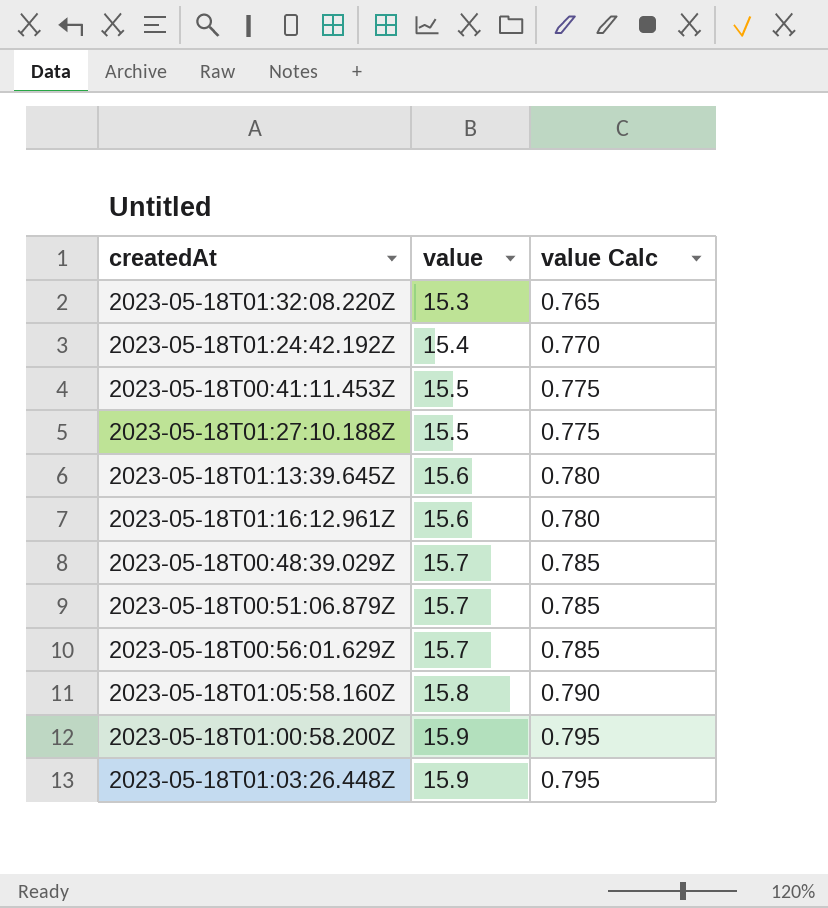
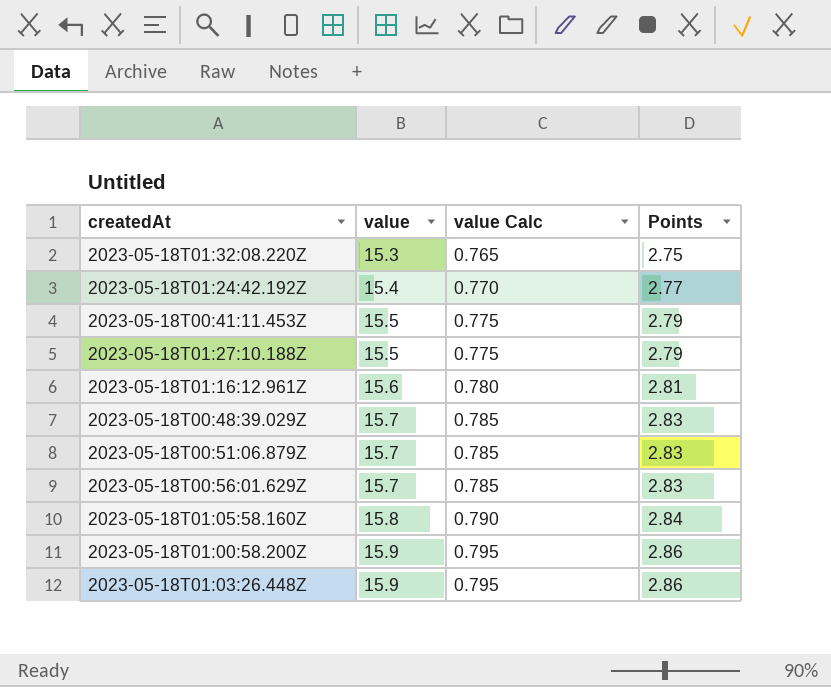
column Points | formula: none -> [value] * 0.18
row 2023-05-18T01:13:39.645Z: 15.6 | 0.780 -> none

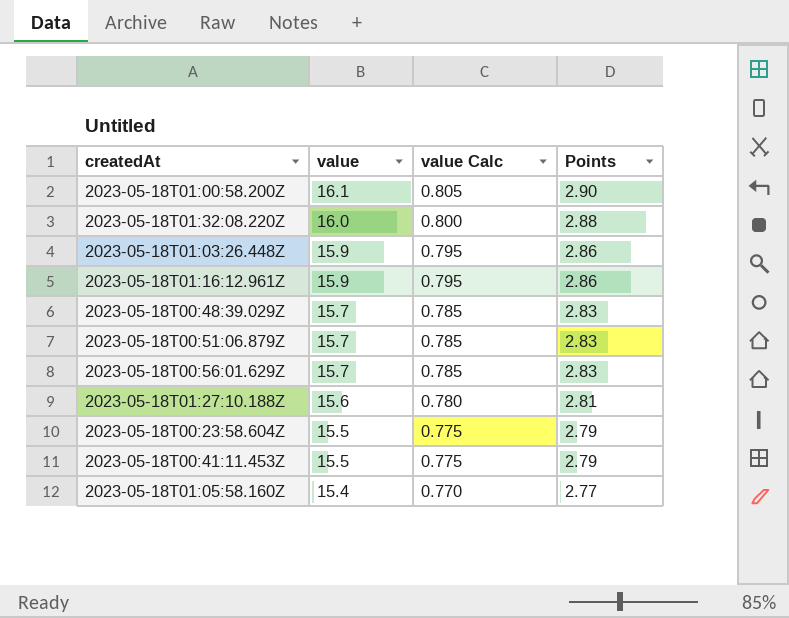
row order: value ascending -> value descending
row 2023-05-18T01:24:42.192Z: 15.4 | 0.770 | 2.77 -> none
2023-05-18T01:00:58.200Z | value: 15.9 -> 16.1
2023-05-18T01:00:58.200Z | value Calc: 0.795 -> 0.805
2023-05-18T01:00:58.200Z | Points: 2.86 -> 2.90
2023-05-18T01:32:08.220Z | value: 15.3 -> 16.0
2023-05-18T01:32:08.220Z | value Calc: 0.765 -> 0.800
2023-05-18T01:32:08.220Z | Points: 2.75 -> 2.88
2023-05-18T01:16:12.961Z | value: 15.6 -> 15.9
2023-05-18T01:16:12.961Z | value Calc: 0.780 -> 0.795
2023-05-18T01:16:12.961Z | Points: 2.81 -> 2.86
2023-05-18T01:27:10.188Z | value: 15.5 -> 15.6
2023-05-18T01:27:10.188Z | value Calc: 0.775 -> 0.780
2023-05-18T01:27:10.188Z | Points: 2.79 -> 2.81
row 2023-05-18T00:23:58.604Z: none -> 15.5 | 0.775 | 2.79
2023-05-18T01:05:58.160Z | value: 15.8 -> 15.4
2023-05-18T01:05:58.160Z | value Calc: 0.790 -> 0.770
2023-05-18T01:05:58.160Z | Points: 2.84 -> 2.77

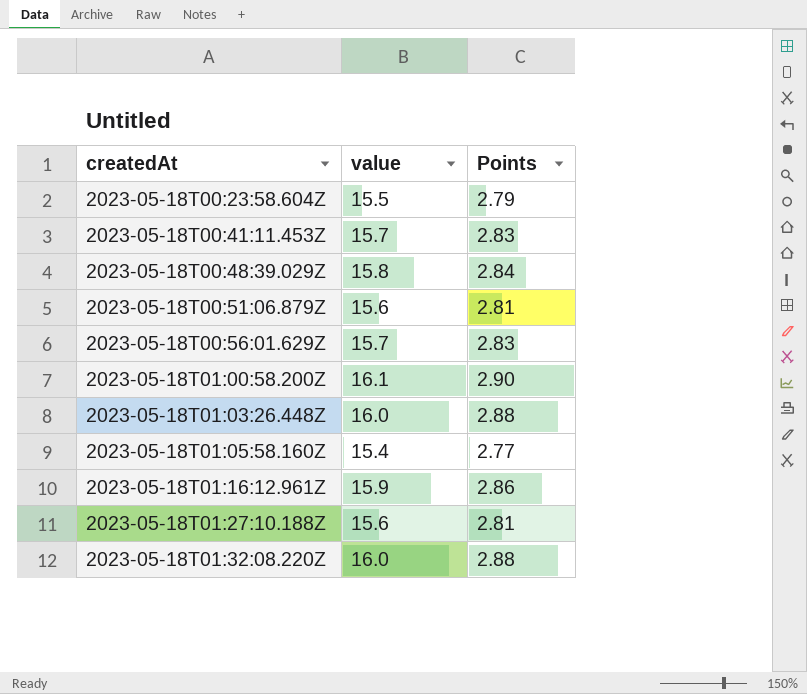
row order: value descending -> createdAt ascending
column value Calc | formula: [value] * 0.05 -> none
2023-05-18T00:41:11.453Z | value: 15.5 -> 15.7
2023-05-18T00:41:11.453Z | Points: 2.79 -> 2.83
2023-05-18T00:48:39.029Z | value: 15.7 -> 15.8
2023-05-18T00:48:39.029Z | Points: 2.83 -> 2.84
2023-05-18T00:51:06.879Z | value: 15.7 -> 15.6
2023-05-18T00:51:06.879Z | Points: 2.83 -> 2.81
2023-05-18T01:03:26.448Z | value: 15.9 -> 16.0
2023-05-18T01:03:26.448Z | Points: 2.86 -> 2.88

